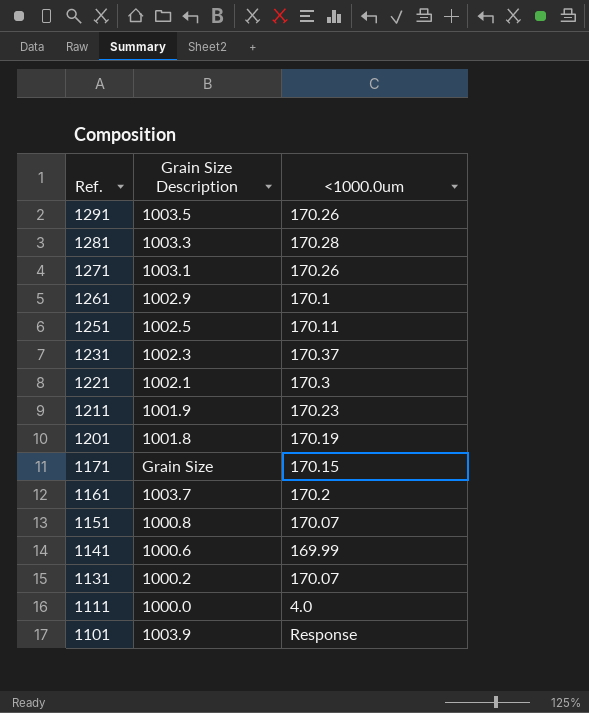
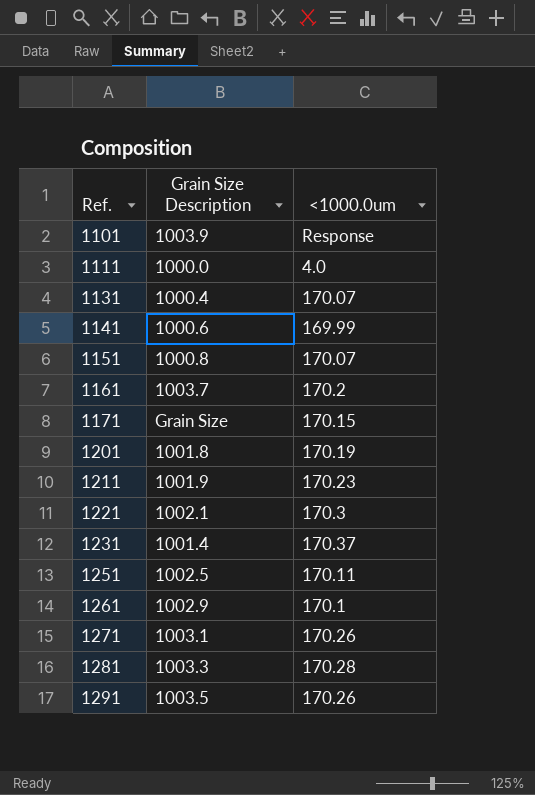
row order: Ref. descending -> Ref. ascending
1131 | Grain Size Description: 1000.2 -> 1000.4
1231 | Grain Size Description: 1002.3 -> 1001.4

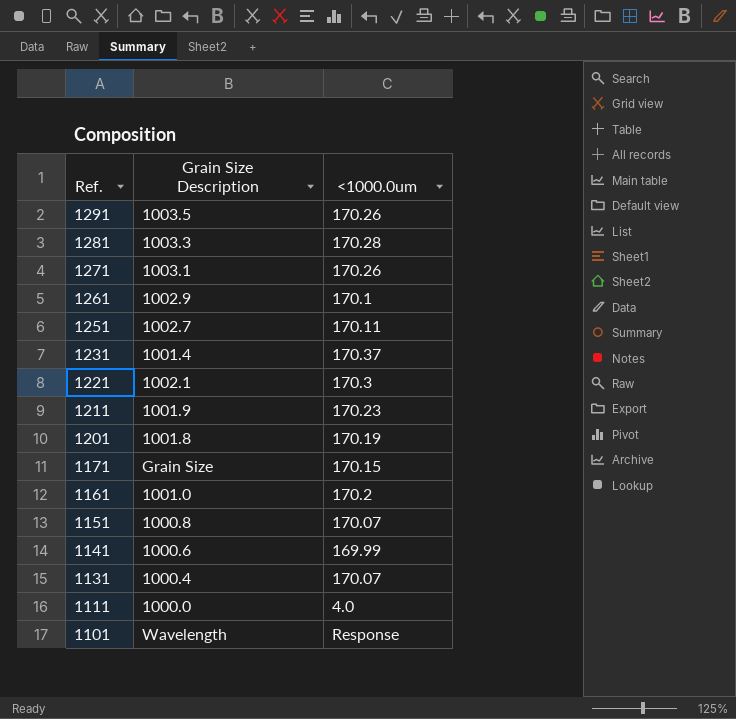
row order: Ref. ascending -> Ref. descending
1251 | Grain Size Description: 1002.5 -> 1002.7
1161 | Grain Size Description: 1003.7 -> 1001.0
1101 | Grain Size Description: 1003.9 -> Wavelength

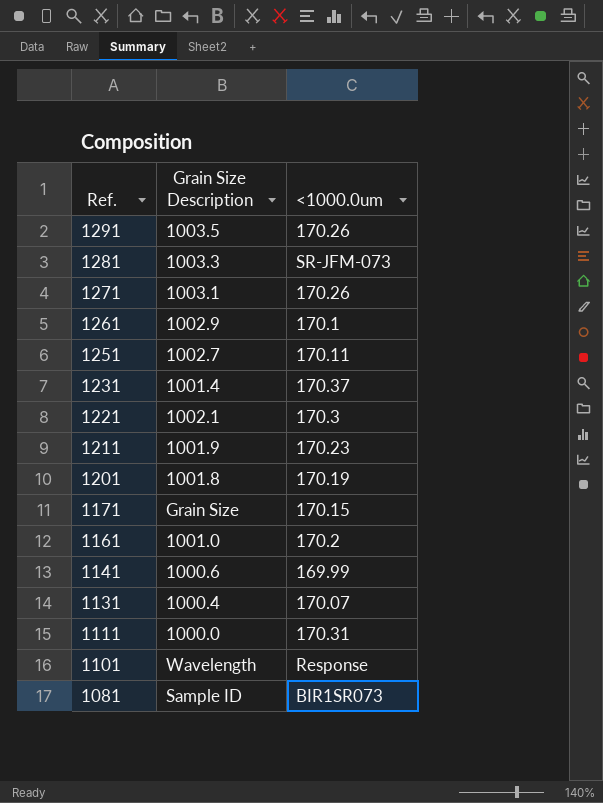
row 1151: 1000.8 | 170.07 -> none
1281 | <1000.0um: 170.28 -> SR-JFM-073
1111 | <1000.0um: 4.0 -> 170.31
row 1081: none -> Sample ID | BIR1SR073

